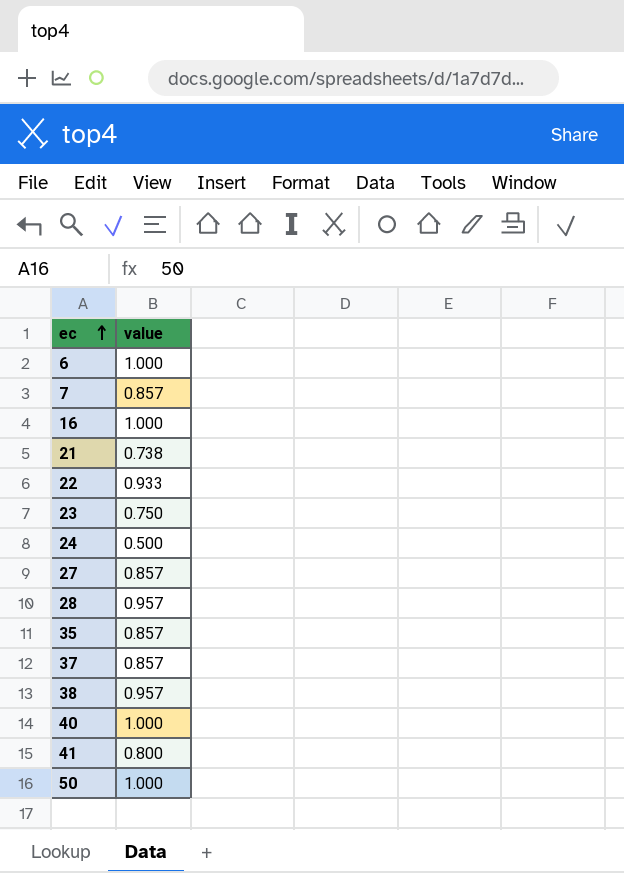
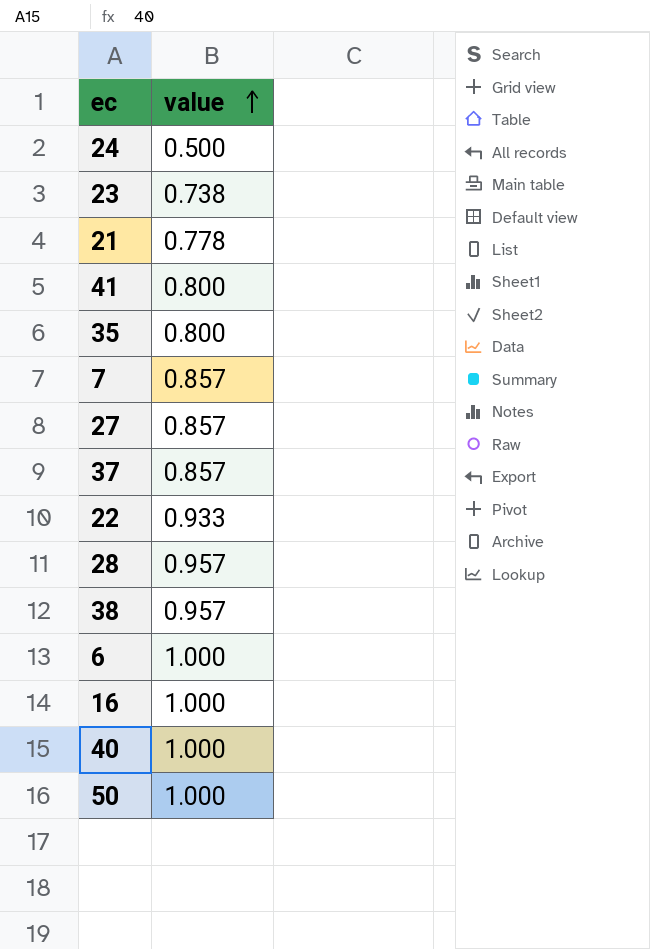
row order: ec ascending -> value ascending
23 | value: 0.750 -> 0.738
21 | value: 0.738 -> 0.778
35 | value: 0.857 -> 0.800

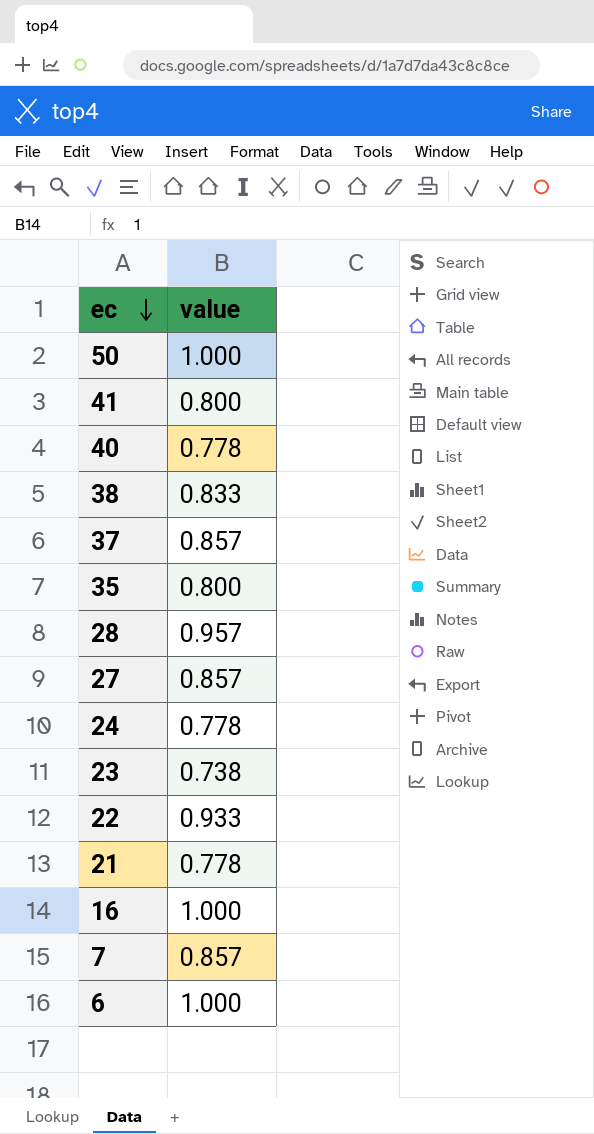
row order: value ascending -> ec descending
40 | value: 1.000 -> 0.778
38 | value: 0.957 -> 0.833
24 | value: 0.500 -> 0.778

